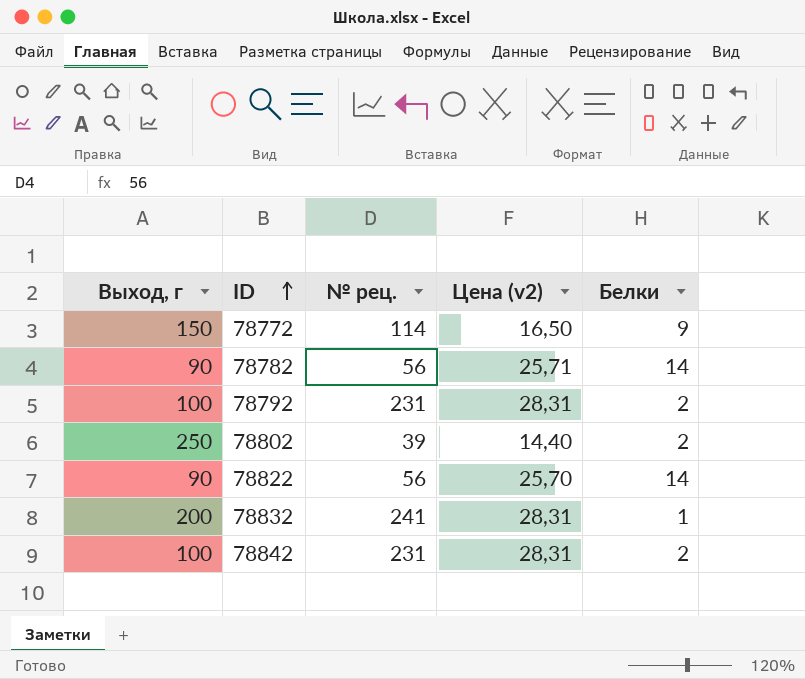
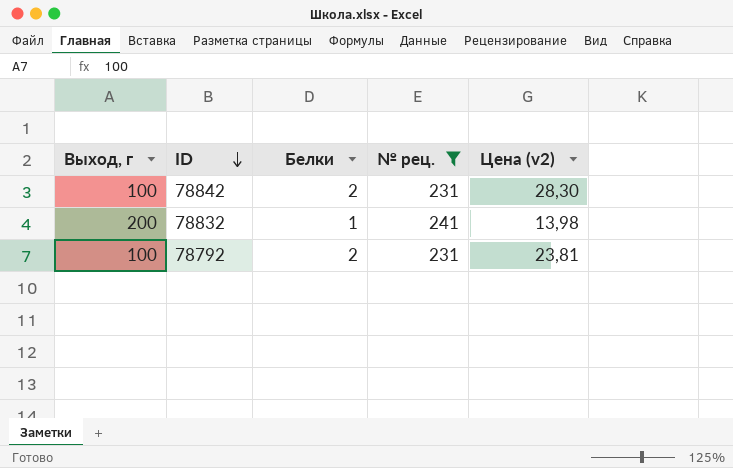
filter: none -> № рец. >= 231
row order: ID ascending -> ID descending
column Белки | position: 5 -> 3
78842 | Цена (v2): 28,31 -> 28,30
78832 | Цена (v2): 28,31 -> 13,98
78792 | Цена (v2): 28,31 -> 23,81

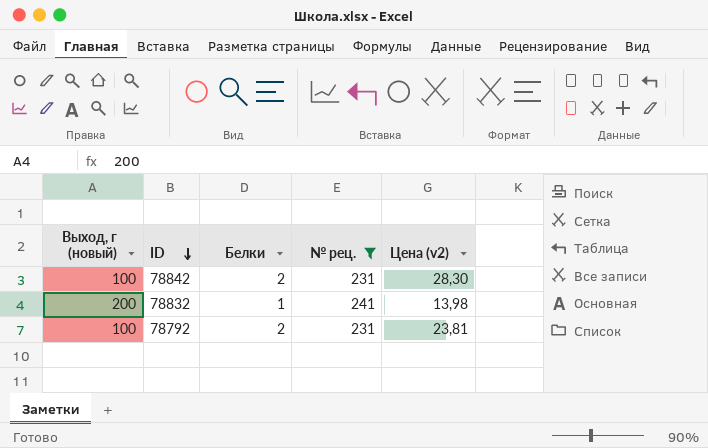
column name: Выход, г -> Выход, г (новый)

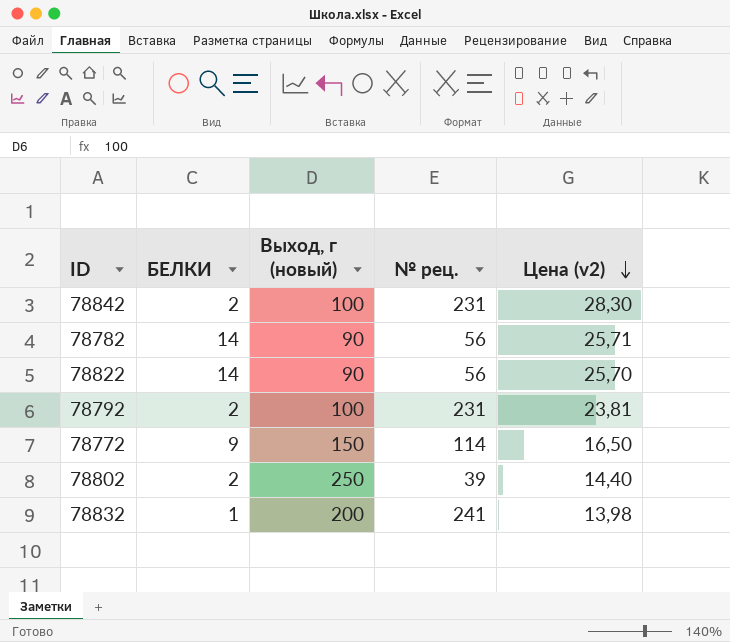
filter: № рец. >= 231 -> none
row order: ID descending -> Цена (v2) descending
column name: Белки -> БЕЛКИ
column Выход, г (новый) | position: 1 -> 3

